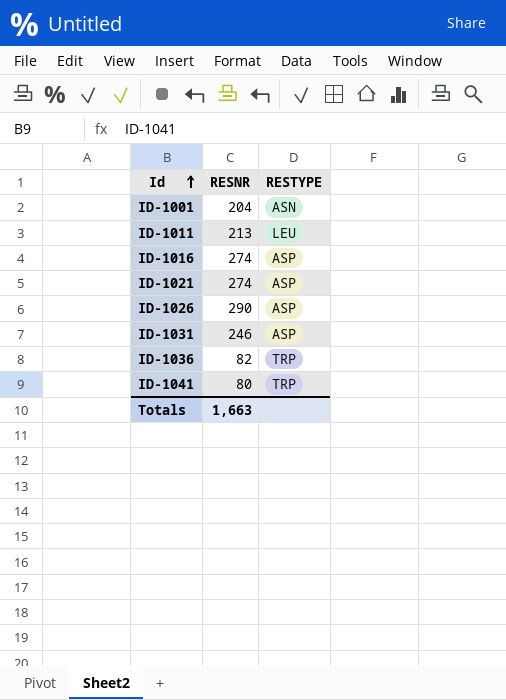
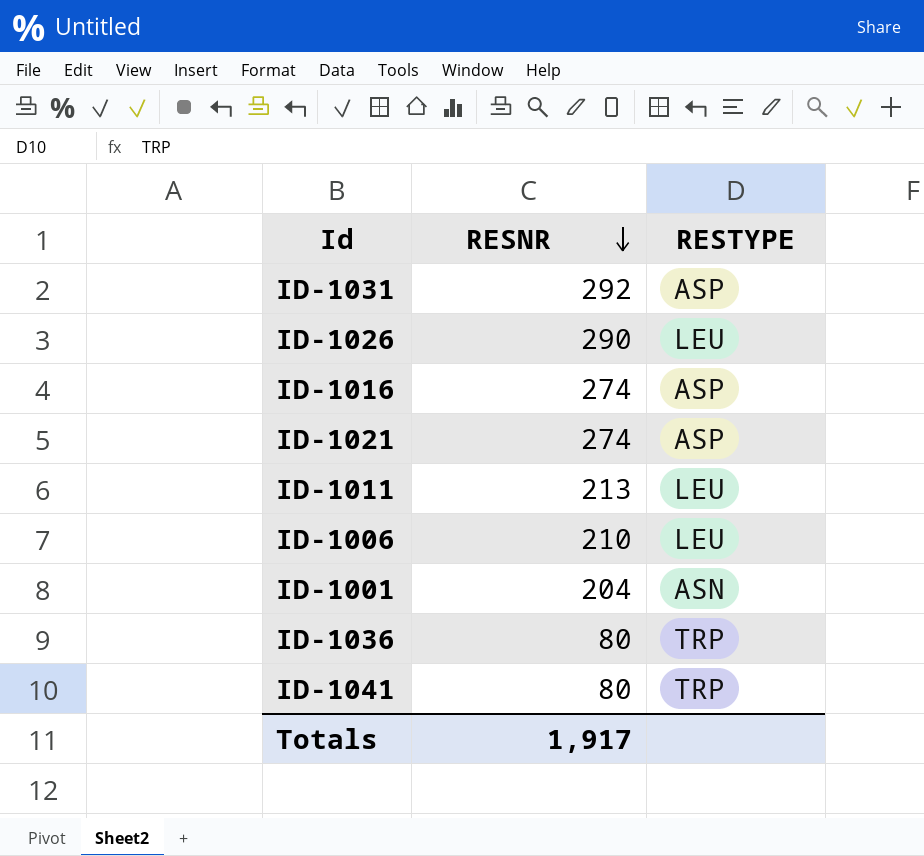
row order: Id ascending -> RESNR descending
ID-1031 | RESNR: 246 -> 292
ID-1026 | RESTYPE: ASP -> LEU
row ID-1006: none -> 210 | LEU
ID-1036 | RESNR: 82 -> 80
Totals | RESNR: 1,663 -> 1,917

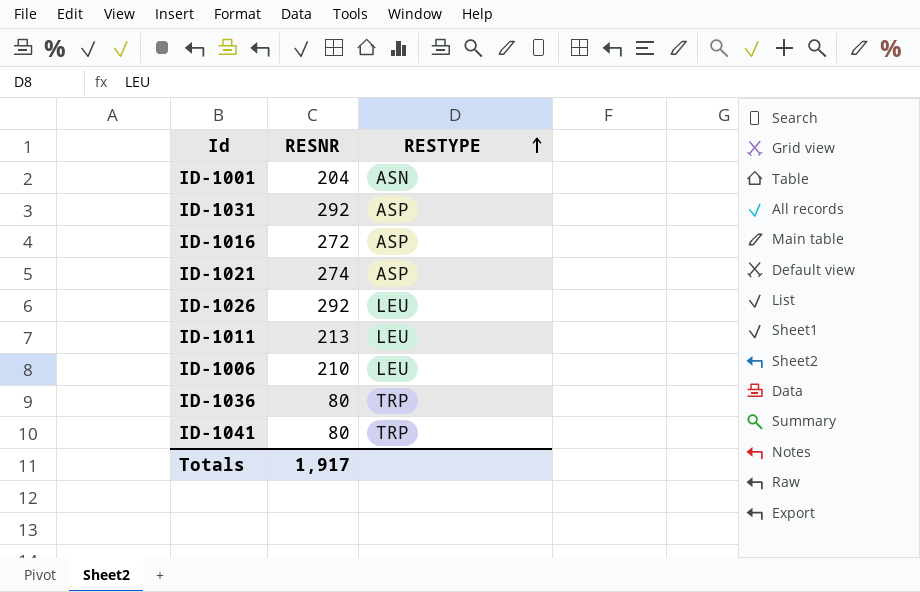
row order: RESNR descending -> RESTYPE ascending
ID-1016 | RESNR: 274 -> 272
ID-1026 | RESNR: 290 -> 292

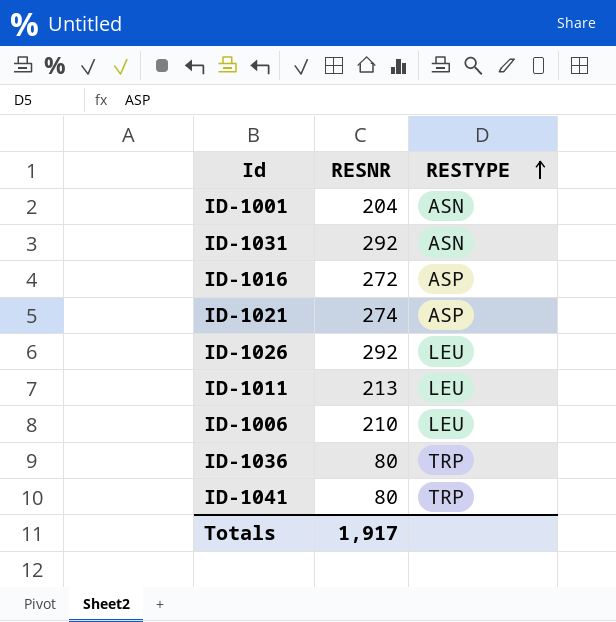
ID-1031 | RESTYPE: ASP -> ASN

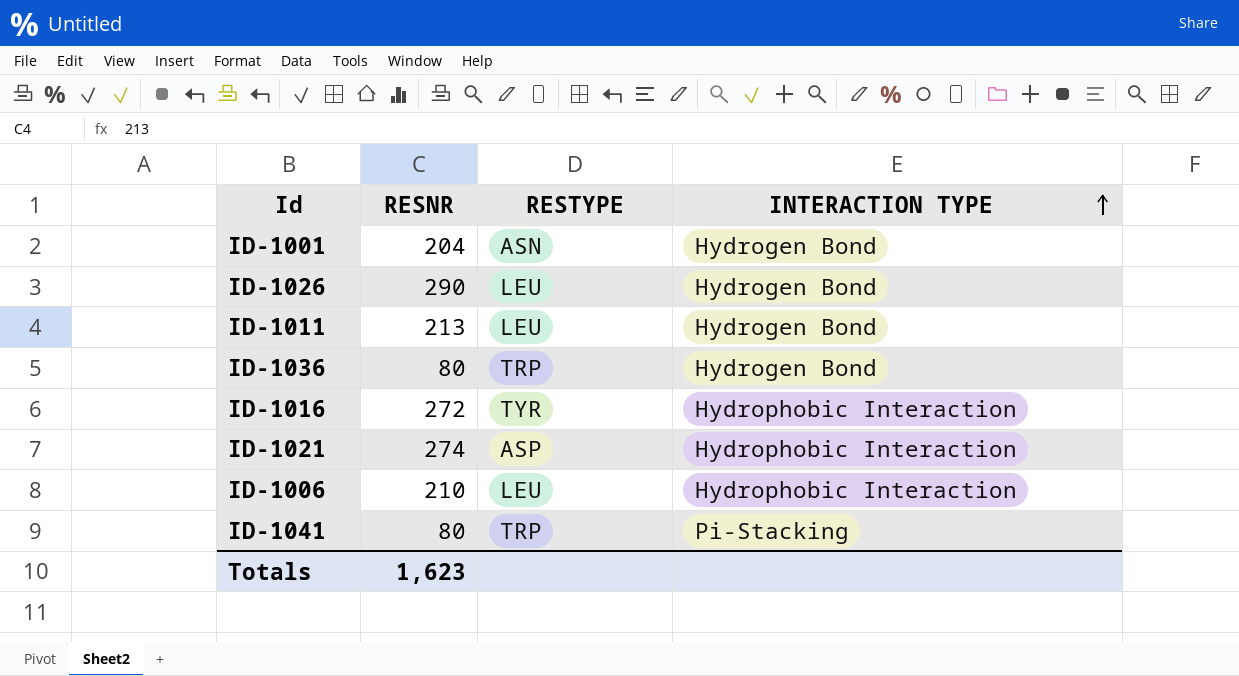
row order: RESTYPE ascending -> INTERACTION TYPE ascending
column INTERACTION TYPE | position: none -> 4
row ID-1031: 292 | ASN -> none
ID-1026 | RESNR: 292 -> 290
ID-1016 | RESTYPE: ASP -> TYR
Totals | RESNR: 1,917 -> 1,623

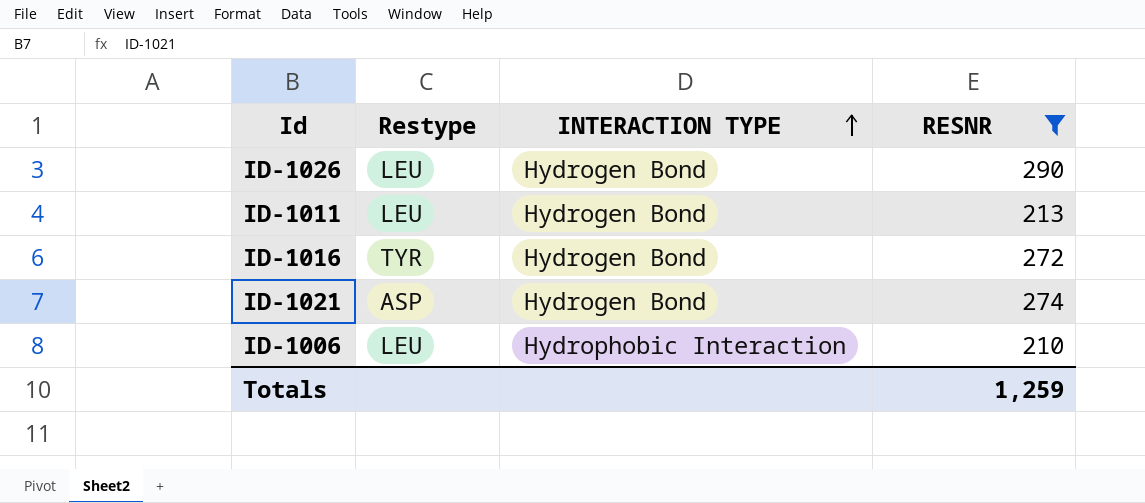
filter: none -> RESNR >= 210
column name: RESTYPE -> Restype
column RESNR | position: 2 -> 4
ID-1016 | INTERACTION TYPE: Hydrophobic Interaction -> Hydrogen Bond
ID-1021 | INTERACTION TYPE: Hydrophobic Interaction -> Hydrogen Bond
Totals | RESNR: 1,623 -> 1,259

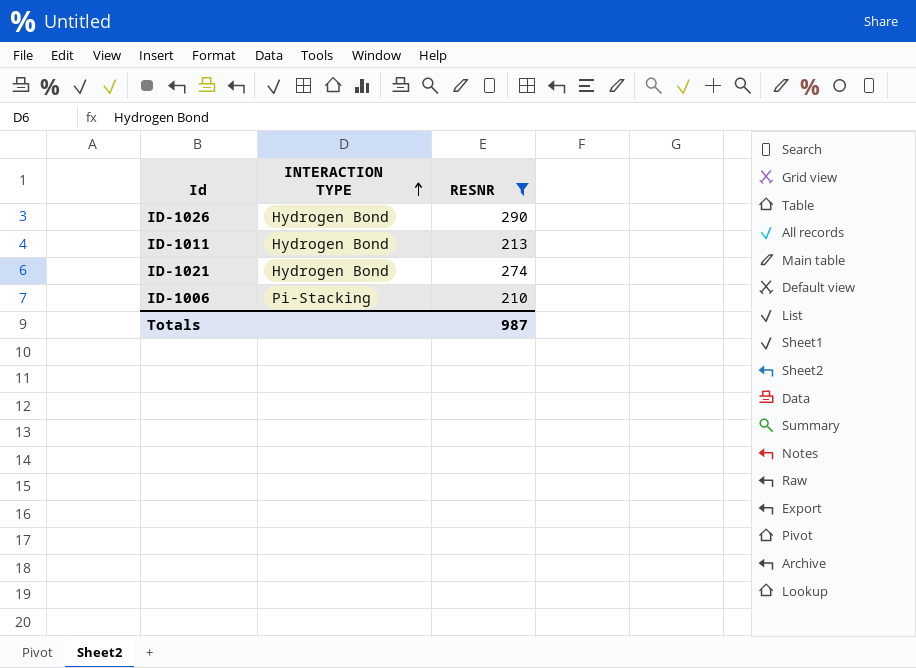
column Restype | position: 2 -> none
row ID-1016: TYR | Hydrogen Bond | 272 -> none
ID-1006 | INTERACTION TYPE: Hydrophobic Interaction -> Pi-Stacking
Totals | RESNR: 1,259 -> 987

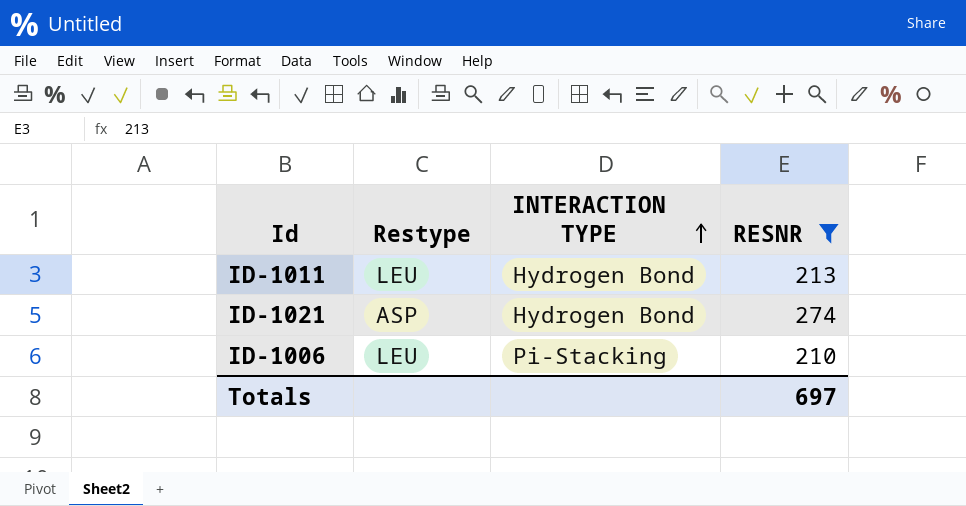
column Restype | position: none -> 2
row ID-1026: Hydrogen Bond | 290 -> none
Totals | RESNR: 987 -> 697

